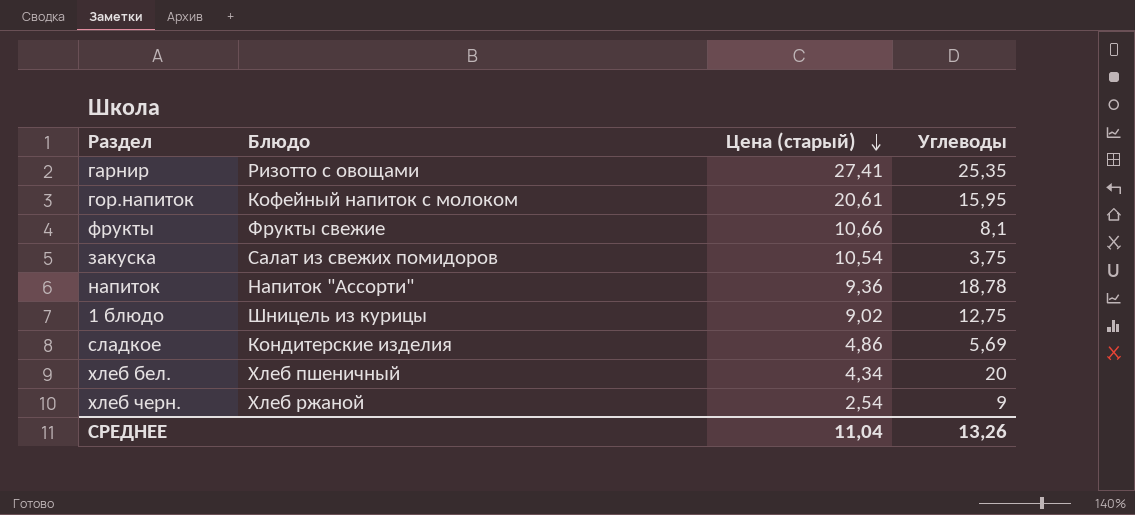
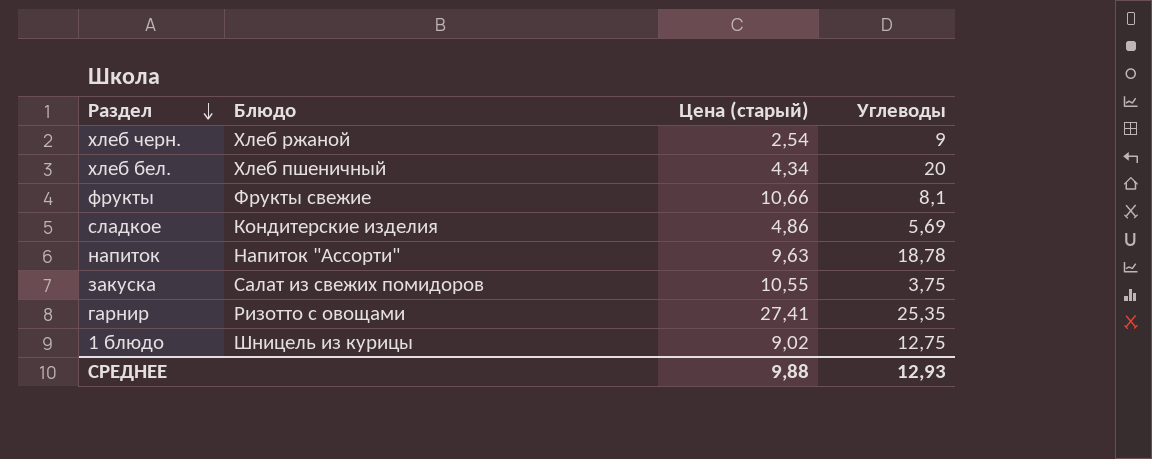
row order: Цена (старый) descending -> Раздел descending
row гор.напиток: Кофейный напиток с молоком | 20,61 | 15,95 -> none
напиток | Цена (старый): 9,36 -> 9,63
закуска | Цена (старый): 10,54 -> 10,55
СРЕДНЕЕ | Цена (старый): 11,04 -> 9,88
СРЕДНЕЕ | Углеводы: 13,26 -> 12,93

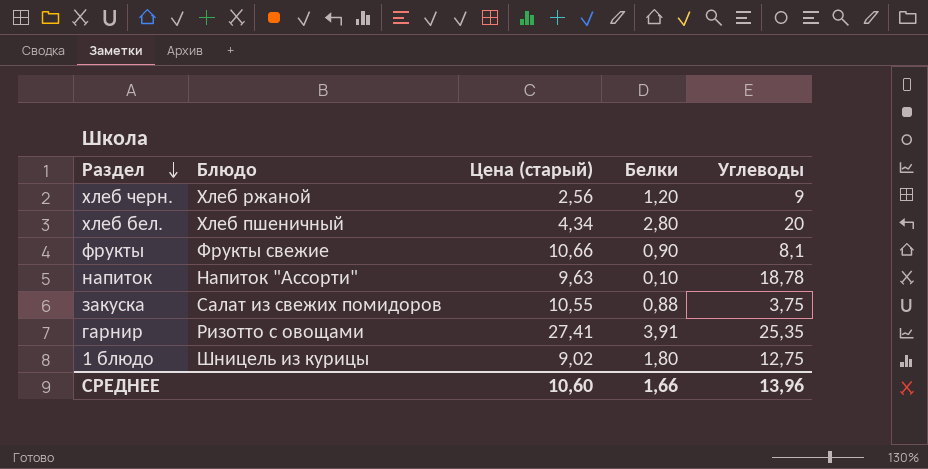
column Белки | position: none -> 4
row сладкое: Кондитерские изделия | 4,86 | 5,69 -> none
хлеб черн. | Цена (старый): 2,54 -> 2,56
СРЕДНЕЕ | Цена (старый): 9,88 -> 10,60
СРЕДНЕЕ | Углеводы: 12,93 -> 13,96

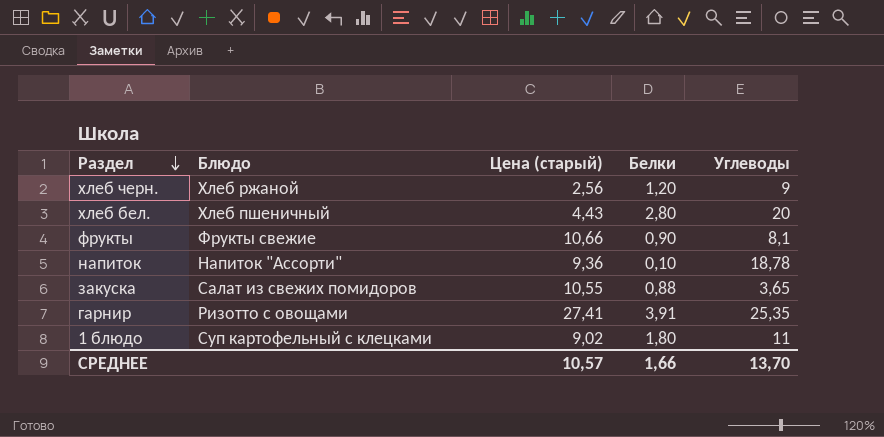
хлеб бел. | Цена (старый): 4,34 -> 4,43
напиток | Цена (старый): 9,63 -> 9,36
закуска | Углеводы: 3,75 -> 3,65
1 блюдо | Блюдо: Шницель из курицы -> Суп картофельный с клецками
1 блюдо | Углеводы: 12,75 -> 11
СРЕДНЕЕ | Цена (старый): 10,60 -> 10,57
СРЕДНЕЕ | Углеводы: 13,96 -> 13,70

